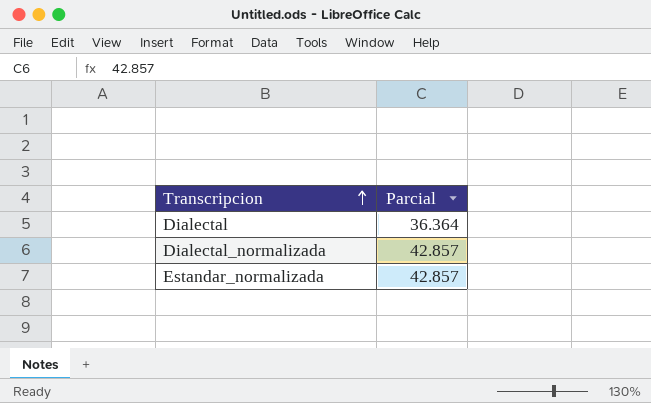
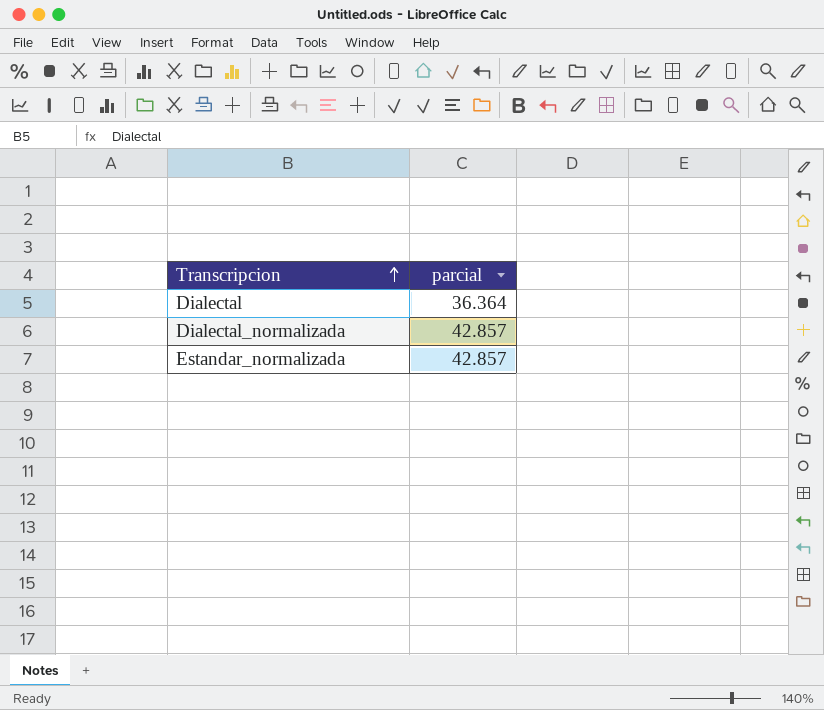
column name: Parcial -> parcial

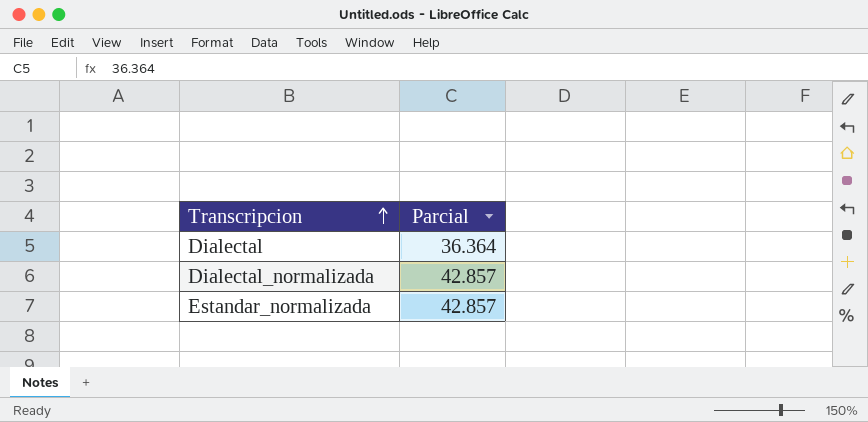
column name: parcial -> Parcial

